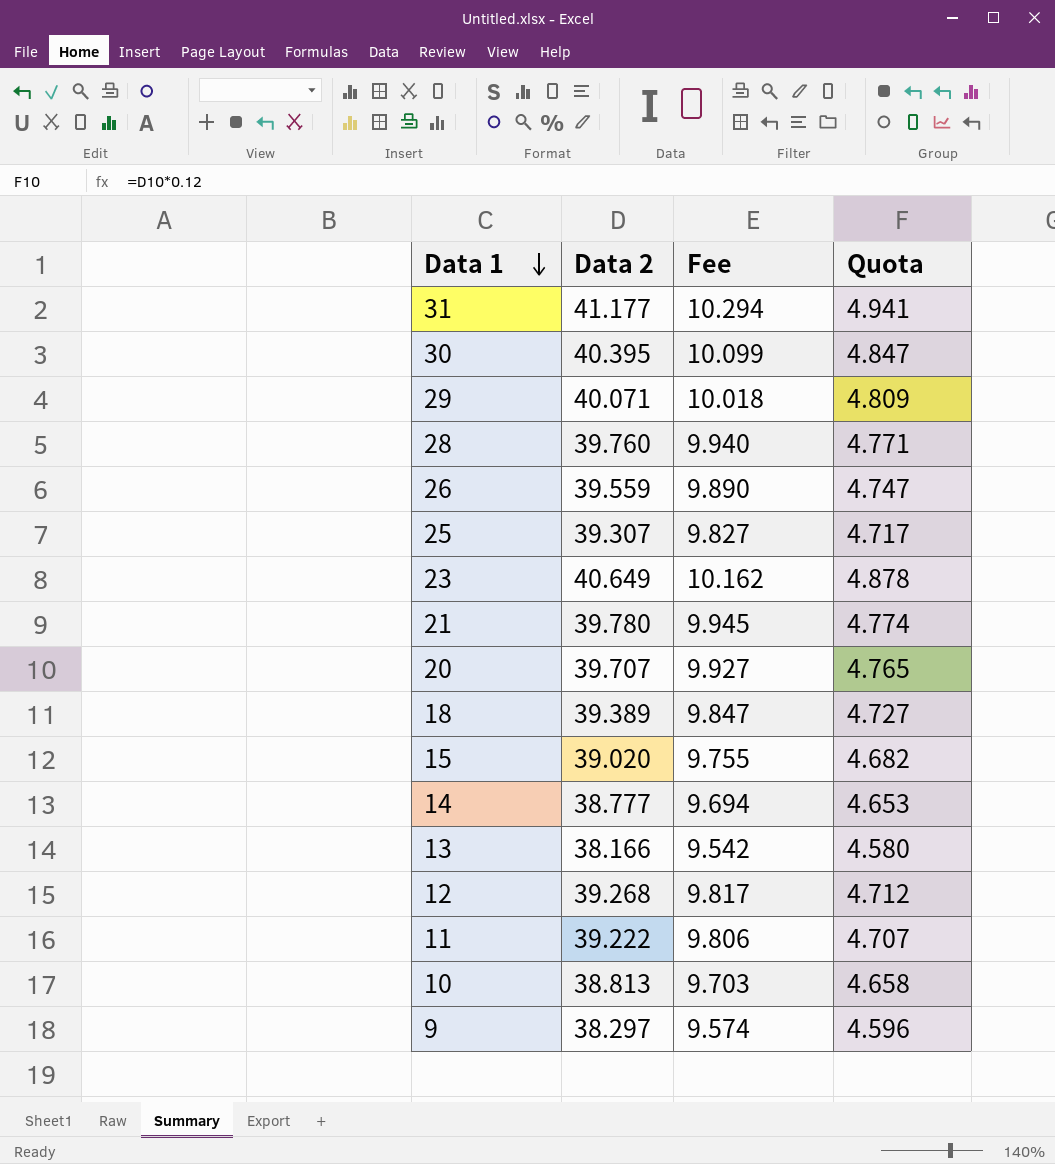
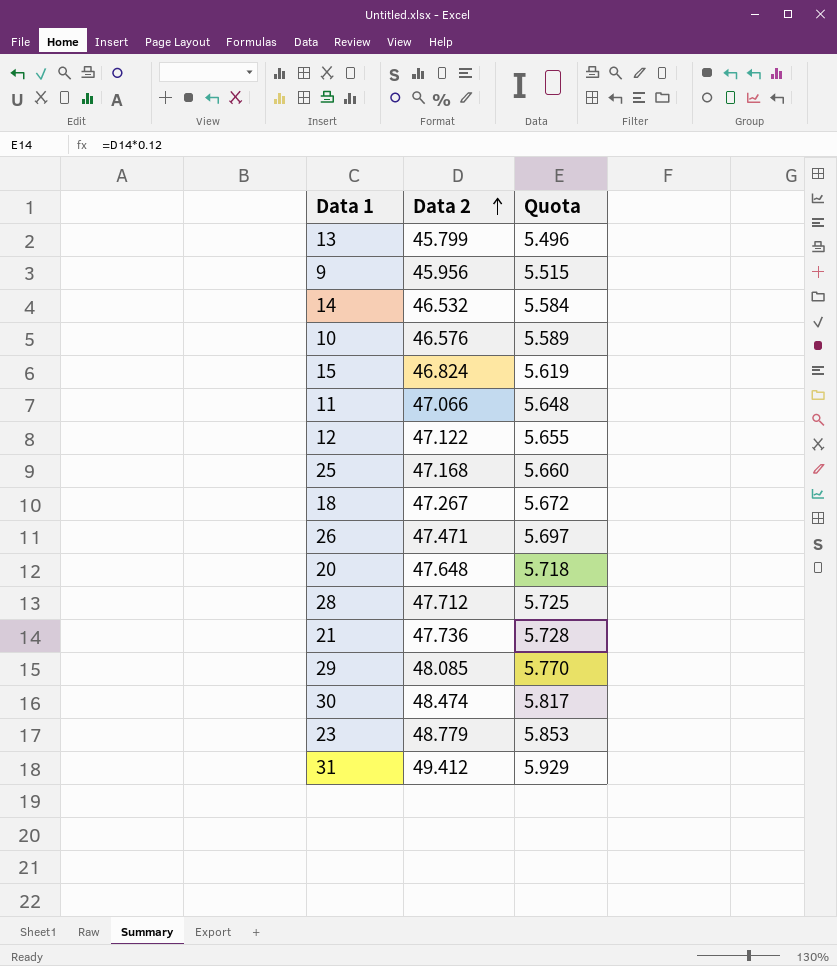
row order: Data 1 descending -> Data 2 ascending
column Fee | formula: [Data 2] * 0.25 -> none
13 | Data 2: 38.166 -> 45.799
13 | Quota: 4.580 -> 5.496
9 | Data 2: 38.297 -> 45.956
9 | Quota: 4.596 -> 5.515
14 | Data 2: 38.777 -> 46.532
14 | Quota: 4.653 -> 5.584
10 | Data 2: 38.813 -> 46.576
10 | Quota: 4.658 -> 5.589
15 | Data 2: 39.020 -> 46.824
15 | Quota: 4.682 -> 5.619
11 | Data 2: 39.222 -> 47.066
11 | Quota: 4.707 -> 5.648
12 | Data 2: 39.268 -> 47.122
12 | Quota: 4.712 -> 5.655
25 | Data 2: 39.307 -> 47.168
25 | Quota: 4.717 -> 5.660
18 | Data 2: 39.389 -> 47.267
18 | Quota: 4.727 -> 5.672
26 | Data 2: 39.559 -> 47.471
26 | Quota: 4.747 -> 5.697
20 | Data 2: 39.707 -> 47.648
20 | Quota: 4.765 -> 5.718
28 | Data 2: 39.760 -> 47.712
28 | Quota: 4.771 -> 5.725
21 | Data 2: 39.780 -> 47.736
21 | Quota: 4.774 -> 5.728
29 | Data 2: 40.071 -> 48.085
29 | Quota: 4.809 -> 5.770
30 | Data 2: 40.395 -> 48.474
30 | Quota: 4.847 -> 5.817
23 | Data 2: 40.649 -> 48.779
23 | Quota: 4.878 -> 5.853
31 | Data 2: 41.177 -> 49.412
31 | Quota: 4.941 -> 5.929

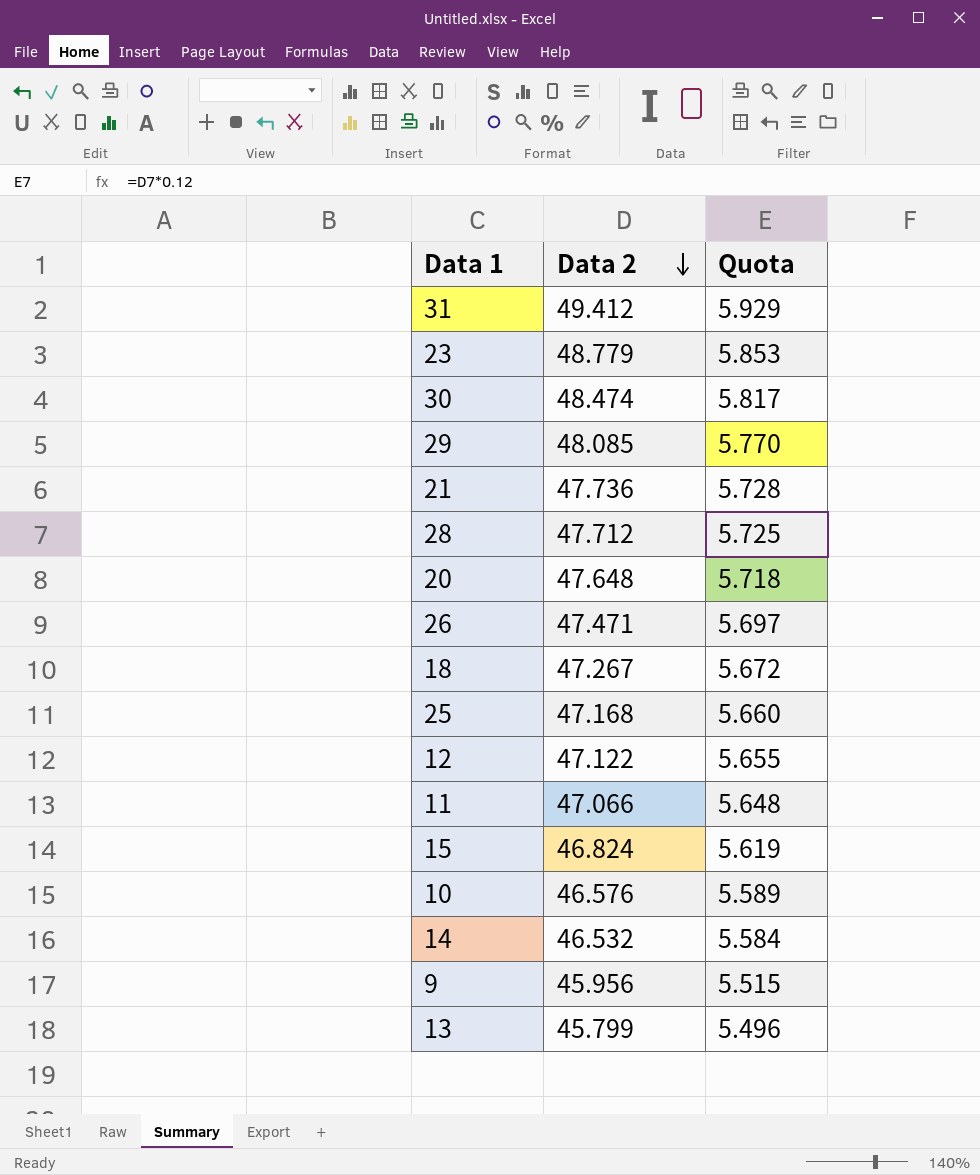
row order: Data 2 ascending -> Data 2 descending

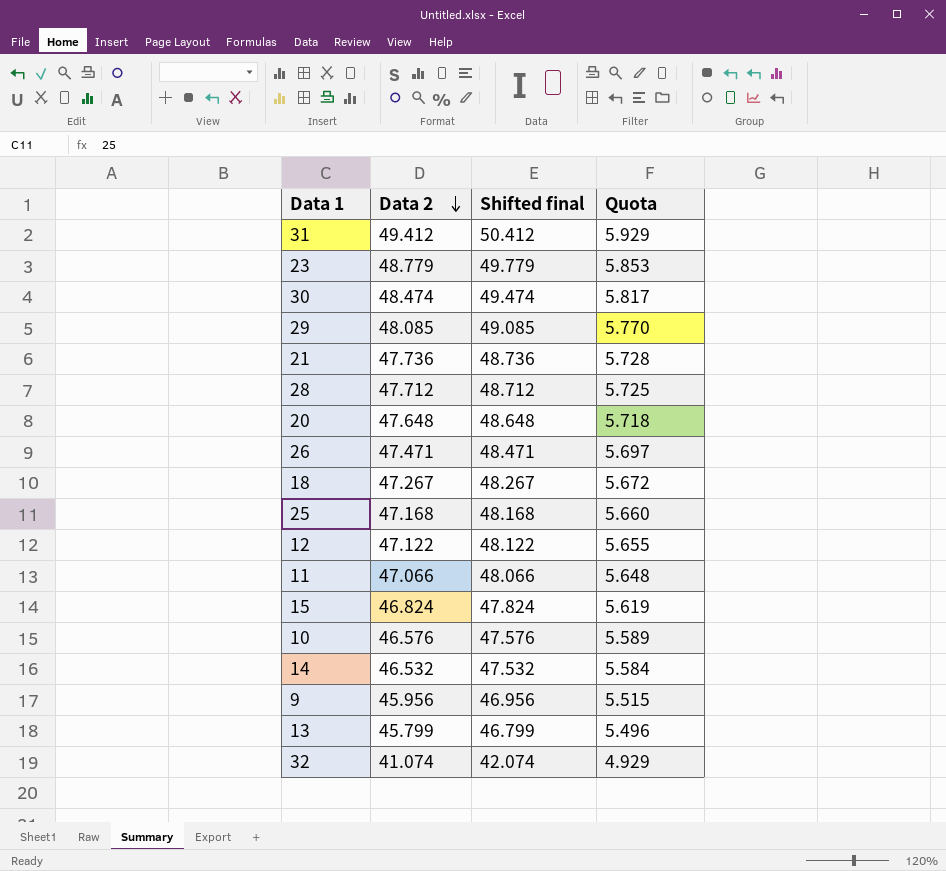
column Shifted final | formula: none -> [Data 2] + 1
row 32: none -> 41.074 | 42.074 | 4.929

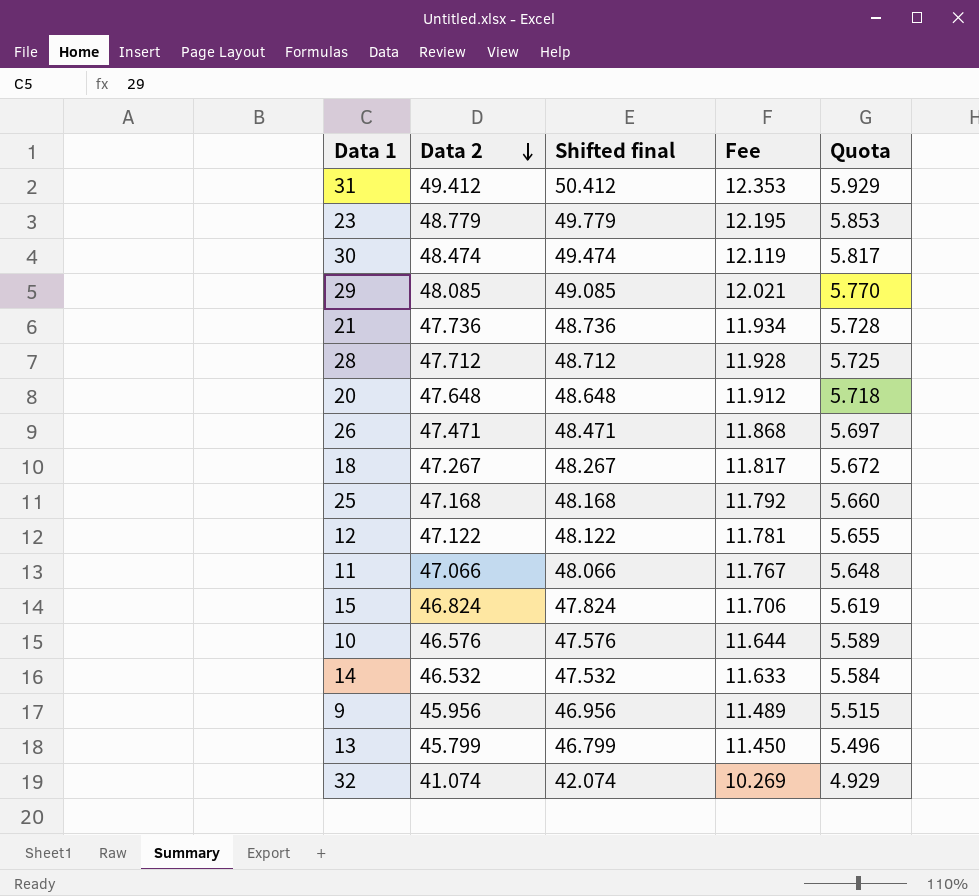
column Fee | formula: none -> [Data 2] * 0.25

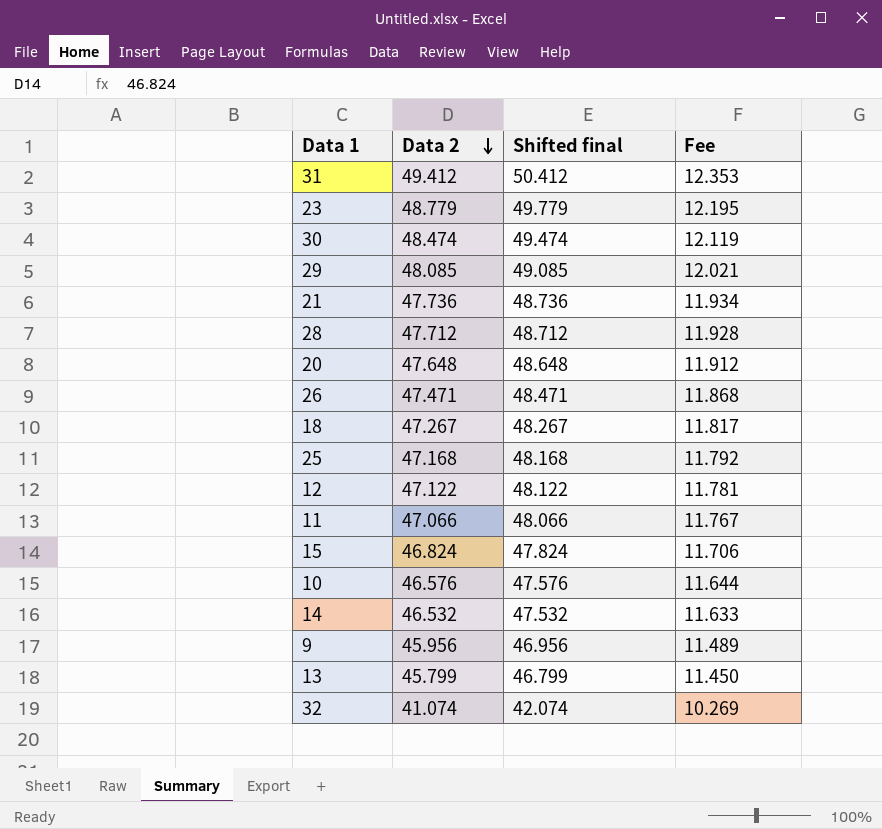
column Quota | formula: [Data 2] * 0.12 -> none

